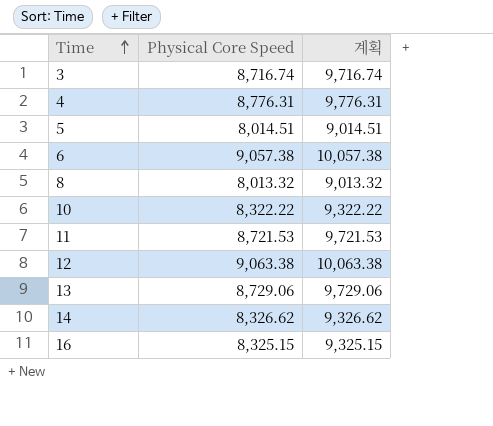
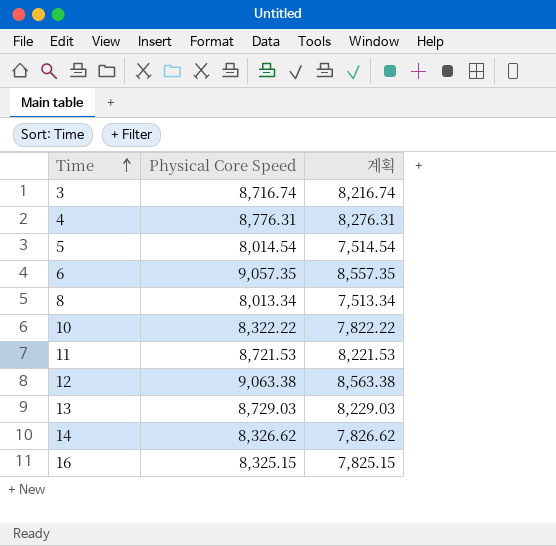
column 계획 | formula: [Physical Core Speed] + 1000 -> [Physical Core Speed] - 500
5 | Physical Core Speed: 8,014.51 -> 8,014.54
6 | Physical Core Speed: 9,057.38 -> 9,057.35
8 | Physical Core Speed: 8,013.32 -> 8,013.34
13 | Physical Core Speed: 8,729.06 -> 8,729.03

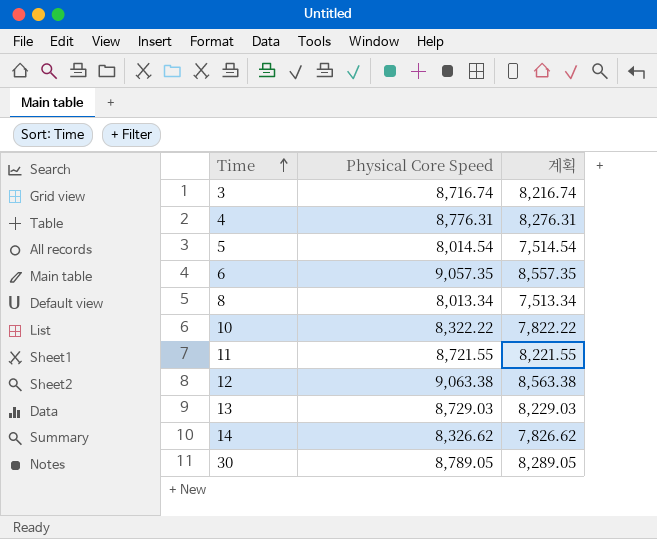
row 16: 8,325.15 | 7,825.15 -> none
11 | Physical Core Speed: 8,721.53 -> 8,721.55
11 | 계획: 8,221.53 -> 8,221.55
row 30: none -> 8,789.05 | 8,289.05

